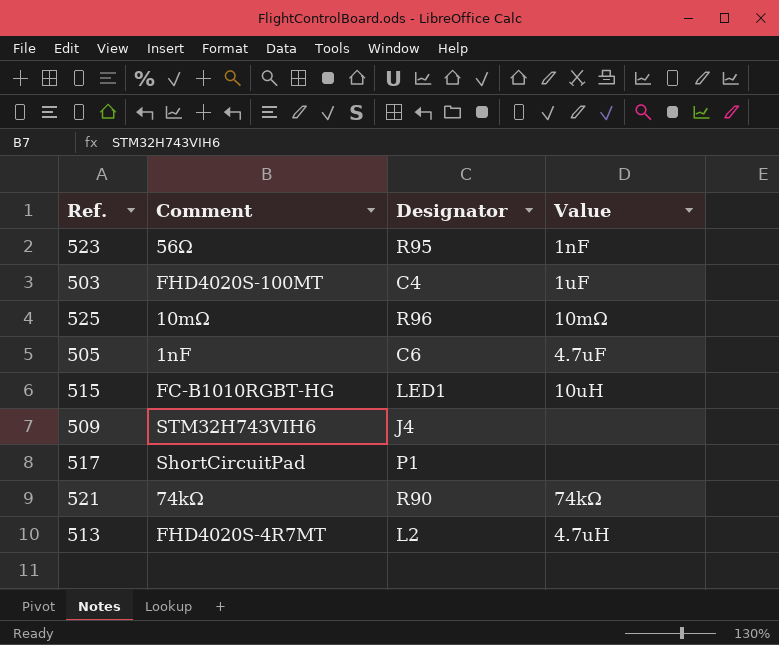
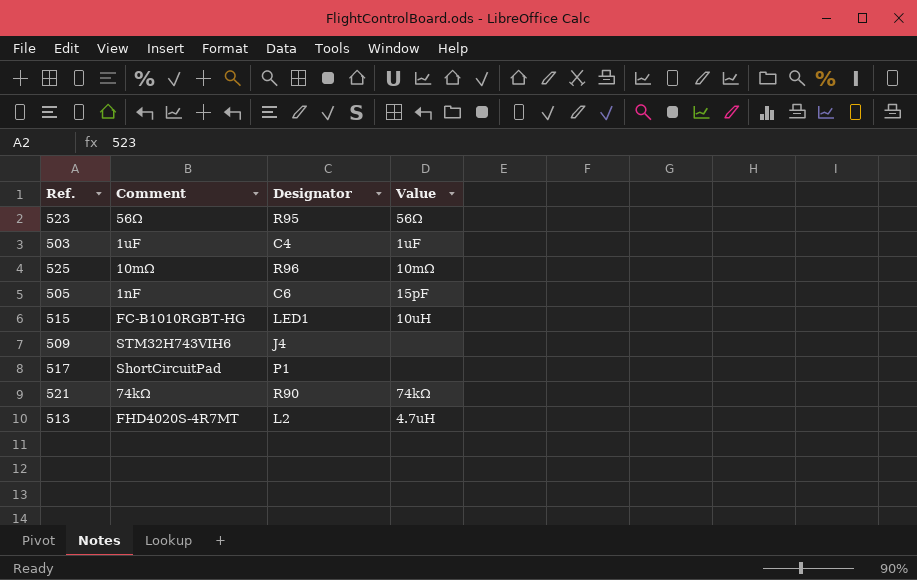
523 | Value: 1nF -> 56Ω
503 | Comment: FHD4020S-100MT -> 1uF
505 | Value: 4.7uF -> 15pF

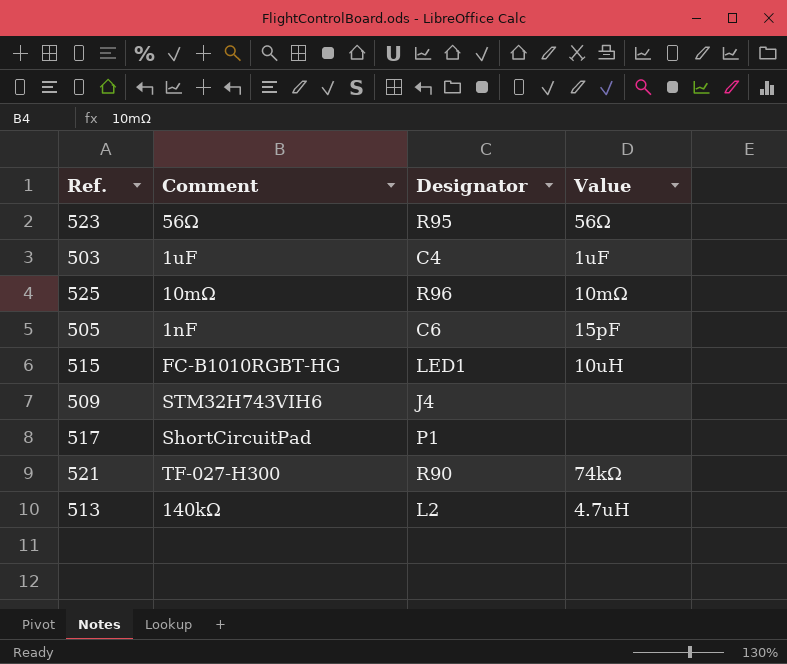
521 | Comment: 74kΩ -> TF-027-H300
513 | Comment: FHD4020S-4R7MT -> 140kΩ

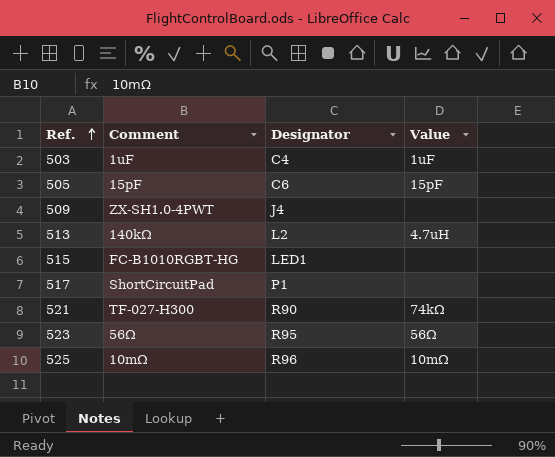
row order: none -> Ref. ascending
505 | Comment: 1nF -> 15pF
509 | Comment: STM32H743VIH6 -> ZX-SH1.0-4PWT
515 | Value: 10uH -> none

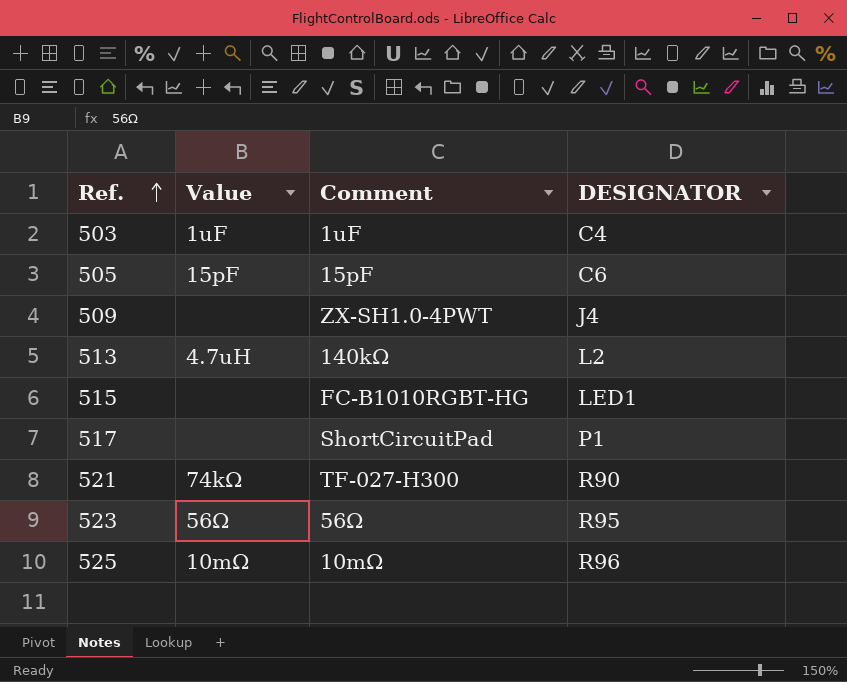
column Value | position: 4 -> 2
column name: Designator -> DESIGNATOR

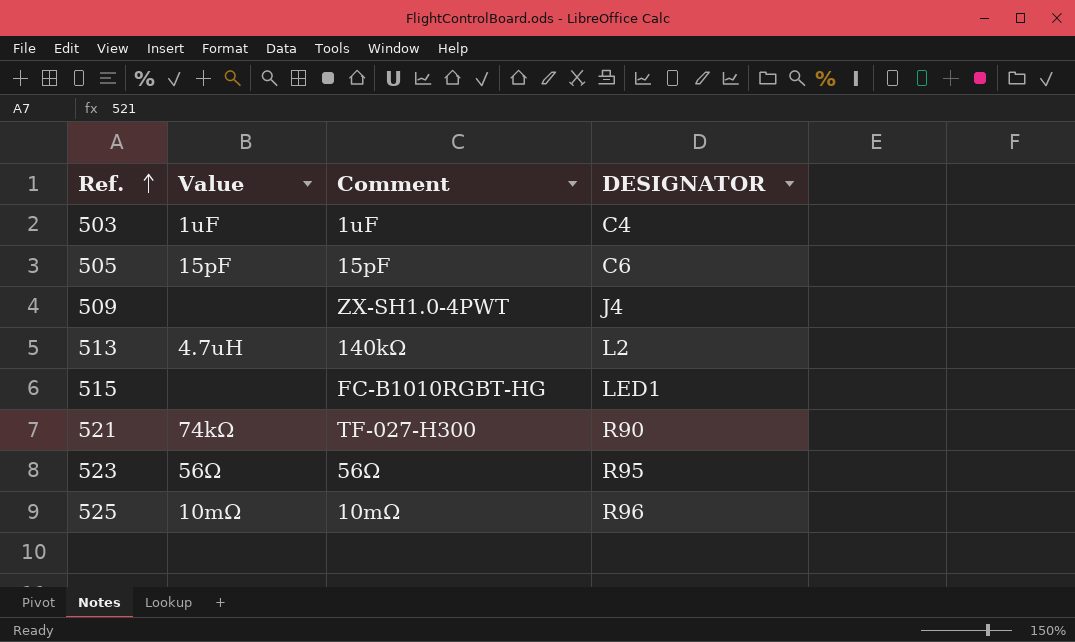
row 517: none | ShortCircuitPad | P1 -> none

